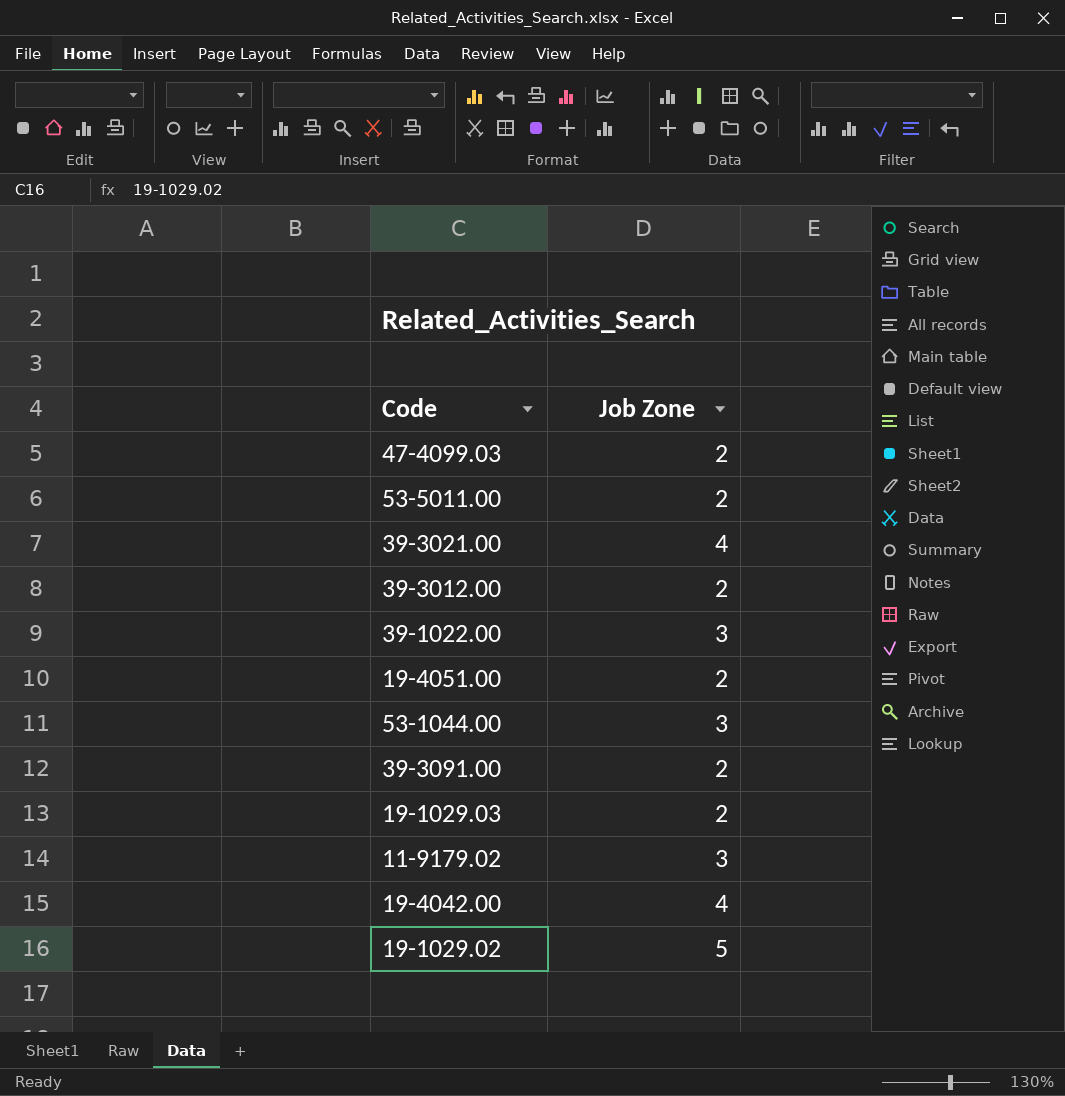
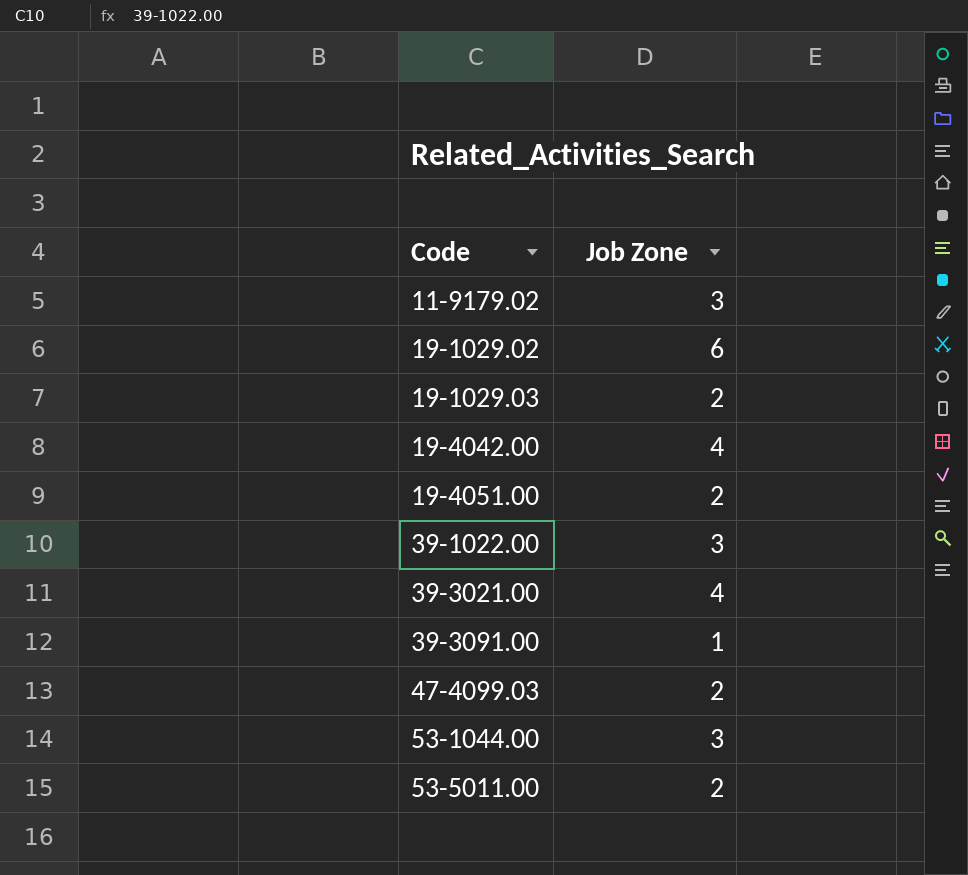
row order: none -> Code ascending
row 39-3012.00: 2 -> none
19-1029.02 | Job Zone: 5 -> 6
39-3091.00 | Job Zone: 2 -> 1

